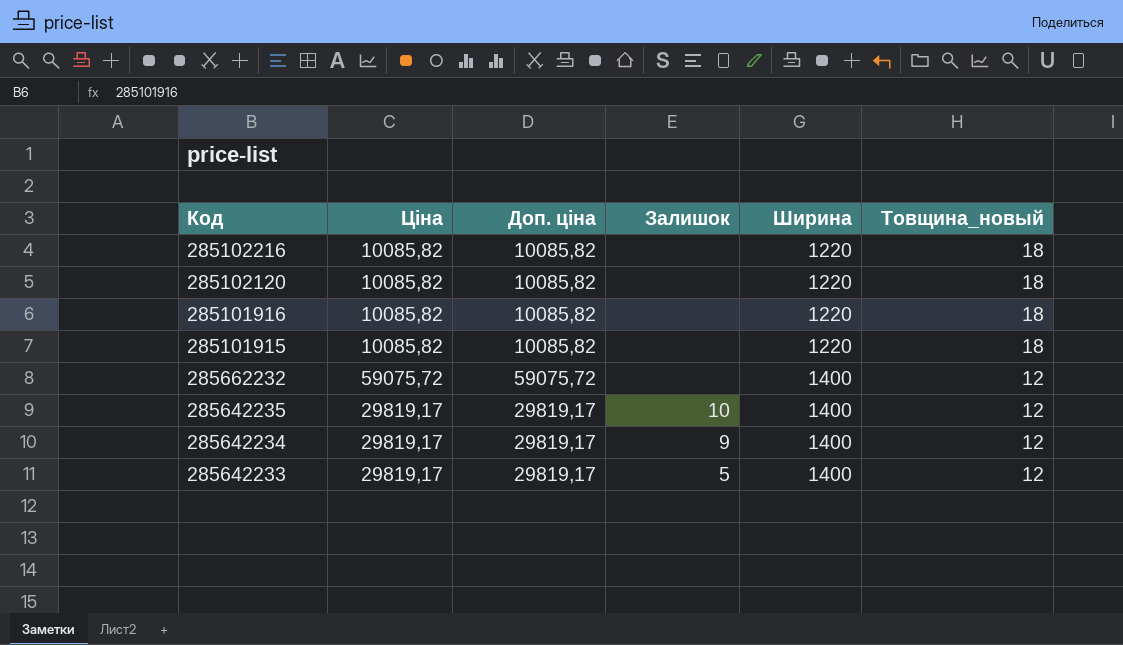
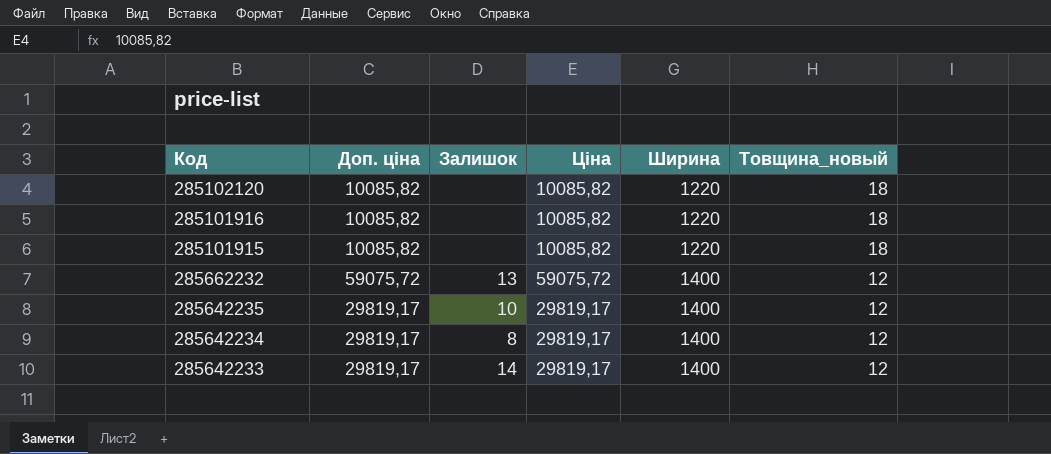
column Ціна | position: 2 -> 4
row 285102216: 10085,82 | 10085,82 | none | 1220 | 18 -> none
285662232 | Залишок: none -> 13
285642234 | Залишок: 9 -> 8
285642233 | Залишок: 5 -> 14

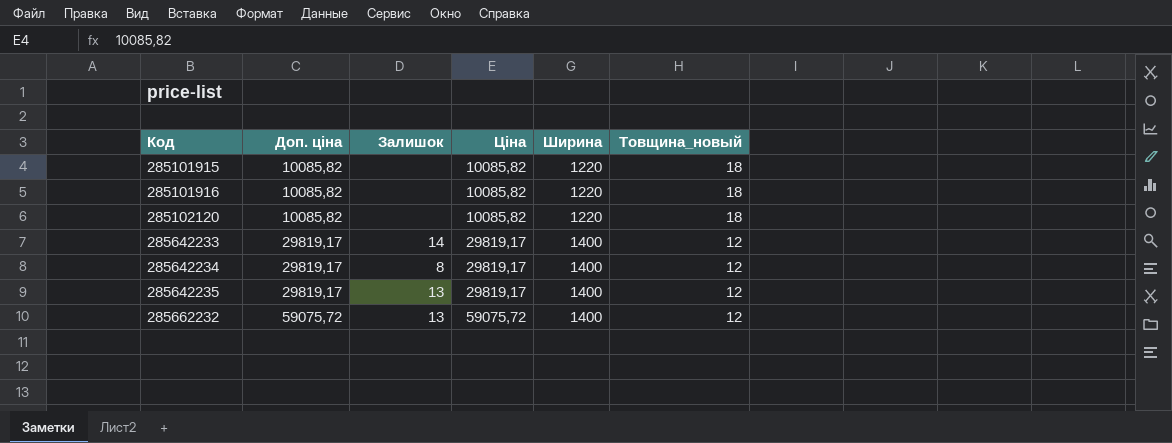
row order: Ширина ascending -> Код ascending
285642235 | Залишок: 10 -> 13

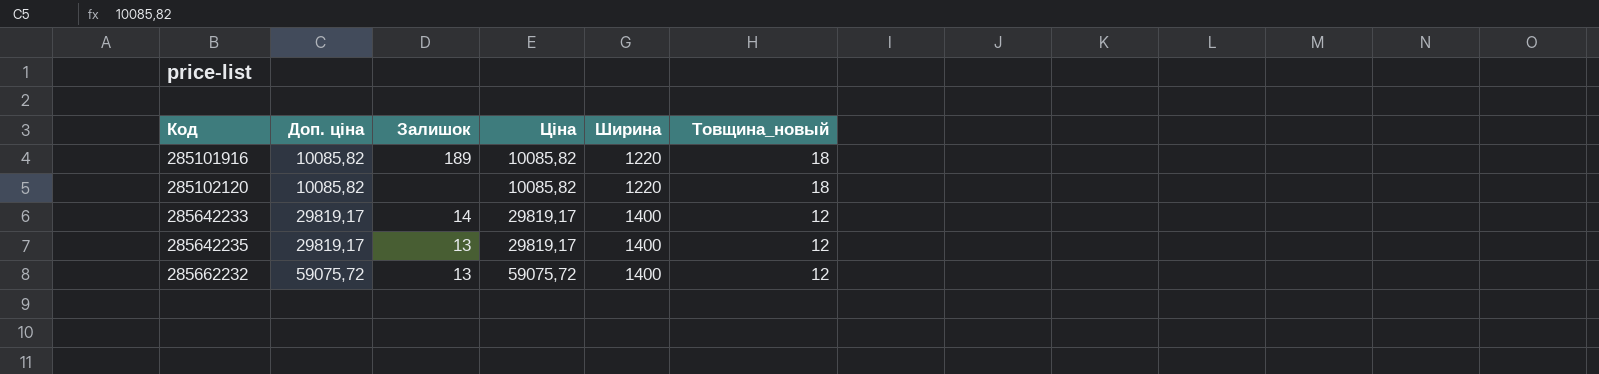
row 285101915: 10085,82 | none | 10085,82 | 1220 | 18 -> none
row 285642234: 29819,17 | 8 | 29819,17 | 1400 | 12 -> none
285101916 | Залишок: none -> 189

